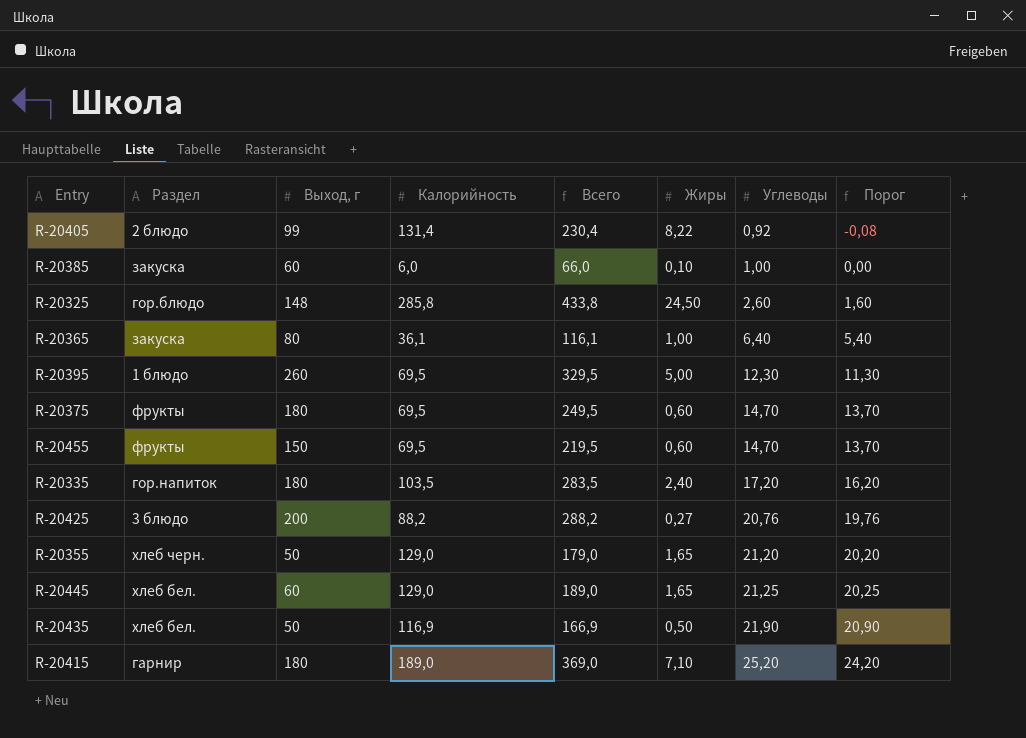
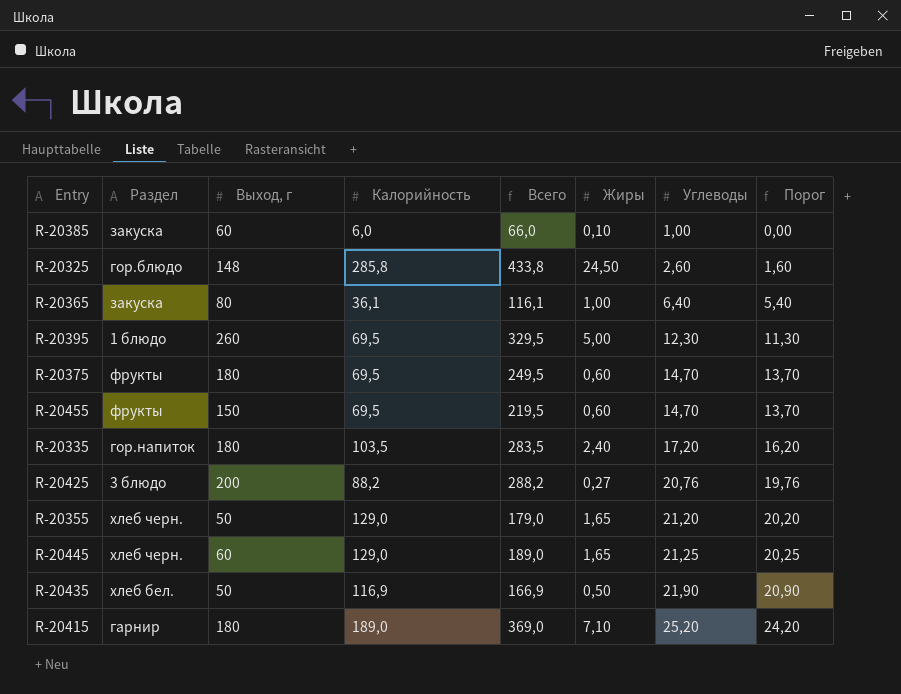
row R-20405: 2 блюдо | 99 | 131,4 | 230,4 | 8,22 | 0,92 | -0,08 -> none
R-20445 | Раздел: хлеб бел. -> хлеб черн.

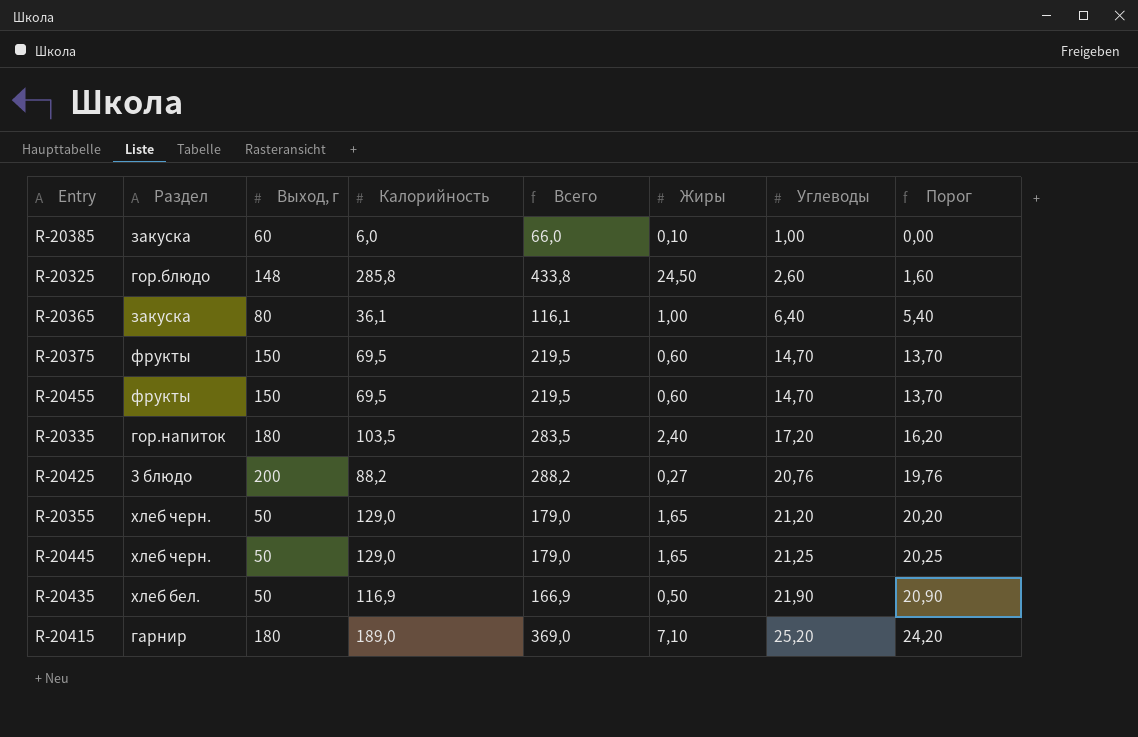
row R-20395: 1 блюдо | 260 | 69,5 | 329,5 | 5,00 | 12,30 | 11,30 -> none
R-20375 | Выход, г: 180 -> 150
R-20375 | Всего: 249,5 -> 219,5
R-20445 | Выход, г: 60 -> 50
R-20445 | Всего: 189,0 -> 179,0

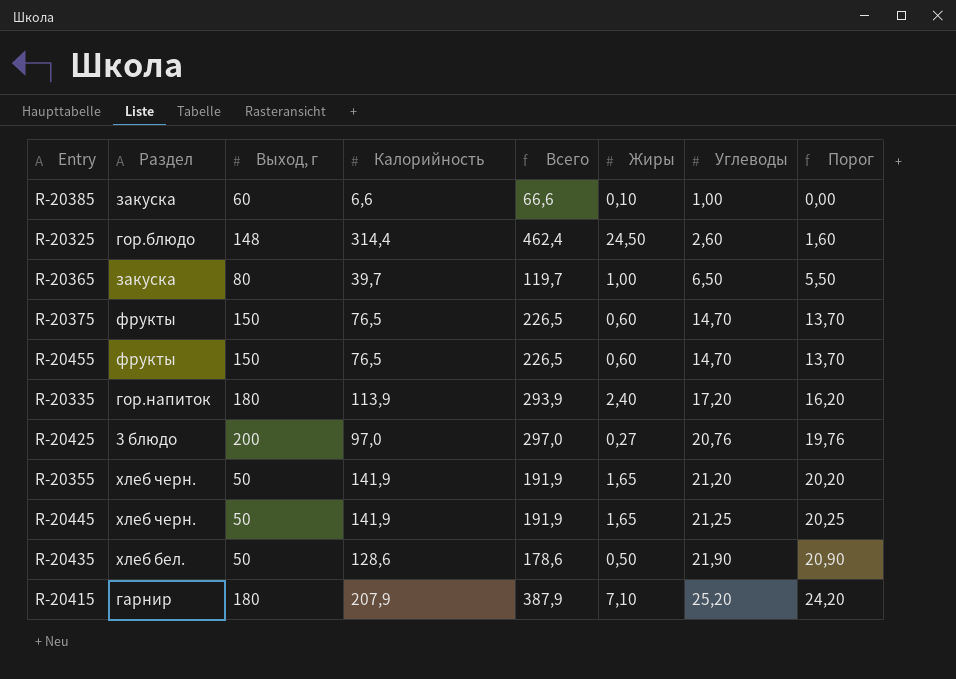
R-20385 | Калорийность: 6,0 -> 6,6
R-20385 | Всего: 66,0 -> 66,6
R-20325 | Калорийность: 285,8 -> 314,4
R-20325 | Всего: 433,8 -> 462,4
R-20365 | Калорийность: 36,1 -> 39,7
R-20365 | Всего: 116,1 -> 119,7
R-20365 | Углеводы: 6,40 -> 6,50
R-20365 | Порог: 5,40 -> 5,50
R-20375 | Калорийность: 69,5 -> 76,5
R-20375 | Всего: 219,5 -> 226,5
R-20455 | Калорийность: 69,5 -> 76,5
R-20455 | Всего: 219,5 -> 226,5
R-20335 | Калорийность: 103,5 -> 113,9
R-20335 | Всего: 283,5 -> 293,9
R-20425 | Калорийность: 88,2 -> 97,0
R-20425 | Всего: 288,2 -> 297,0
R-20355 | Калорийность: 129,0 -> 141,9
R-20355 | Всего: 179,0 -> 191,9
R-20445 | Калорийность: 129,0 -> 141,9
R-20445 | Всего: 179,0 -> 191,9
R-20435 | Калорийность: 116,9 -> 128,6
R-20435 | Всего: 166,9 -> 178,6
R-20415 | Калорийность: 189,0 -> 207,9
R-20415 | Всего: 369,0 -> 387,9

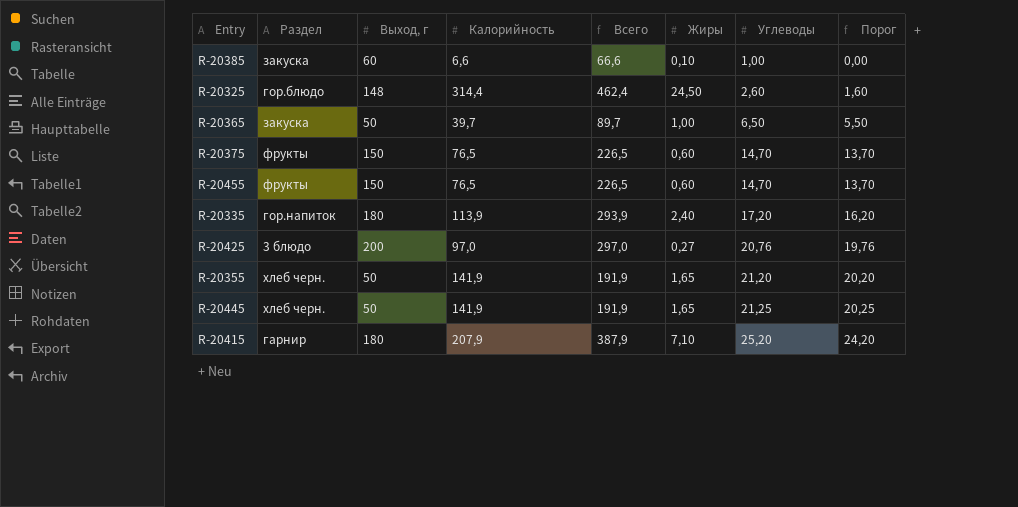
row R-20435: хлеб бел. | 50 | 128,6 | 178,6 | 0,50 | 21,90 | 20,90 -> none
R-20365 | Выход, г: 80 -> 50
R-20365 | Всего: 119,7 -> 89,7

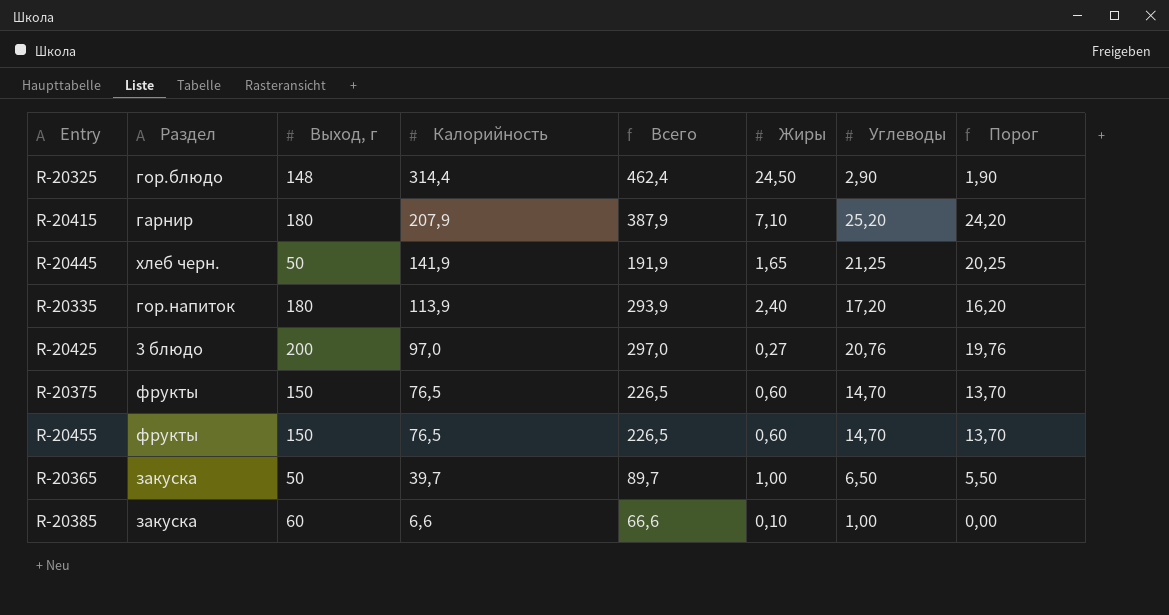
row order: Углеводы ascending -> Калорийность descending
row R-20355: хлеб черн. | 50 | 141,9 | 191,9 | 1,65 | 21,20 | 20,20 -> none
R-20325 | Углеводы: 2,60 -> 2,90
R-20325 | Порог: 1,60 -> 1,90

